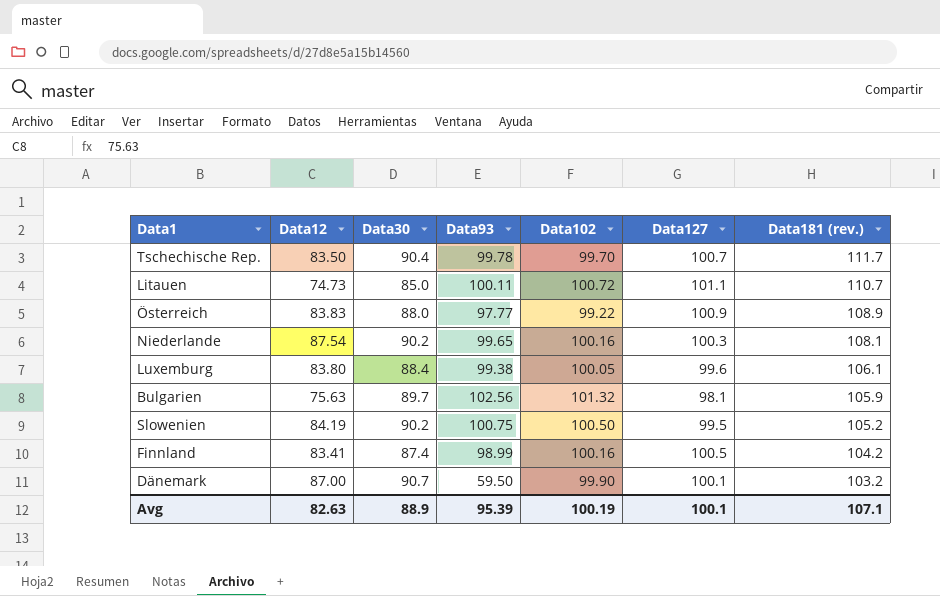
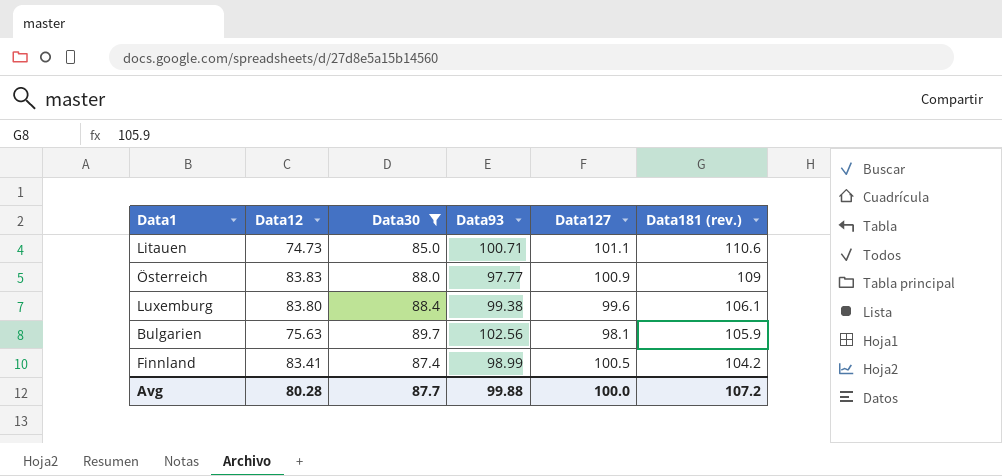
filter: none -> Data30 <= 89.7
column Data102 | position: 5 -> none
Litauen | Data93: 100.11 -> 100.71
Litauen | Data181 (rev.): 110.7 -> 110.6
Österreich | Data181 (rev.): 108.9 -> 109
Avg | Data12: 82.63 -> 80.28
Avg | Data30: 88.9 -> 87.7
Avg | Data93: 95.39 -> 99.88
Avg | Data127: 100.1 -> 100.0
Avg | Data181 (rev.): 107.1 -> 107.2

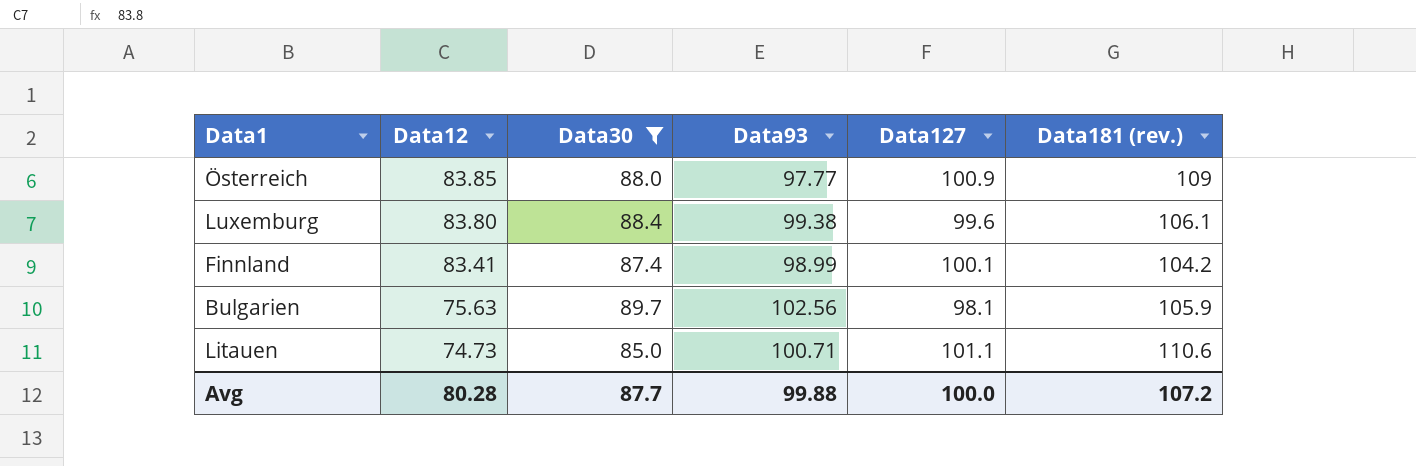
row order: Data181 (rev.) descending -> Data12 descending
Österreich | Data12: 83.83 -> 83.85
Finnland | Data127: 100.5 -> 100.1

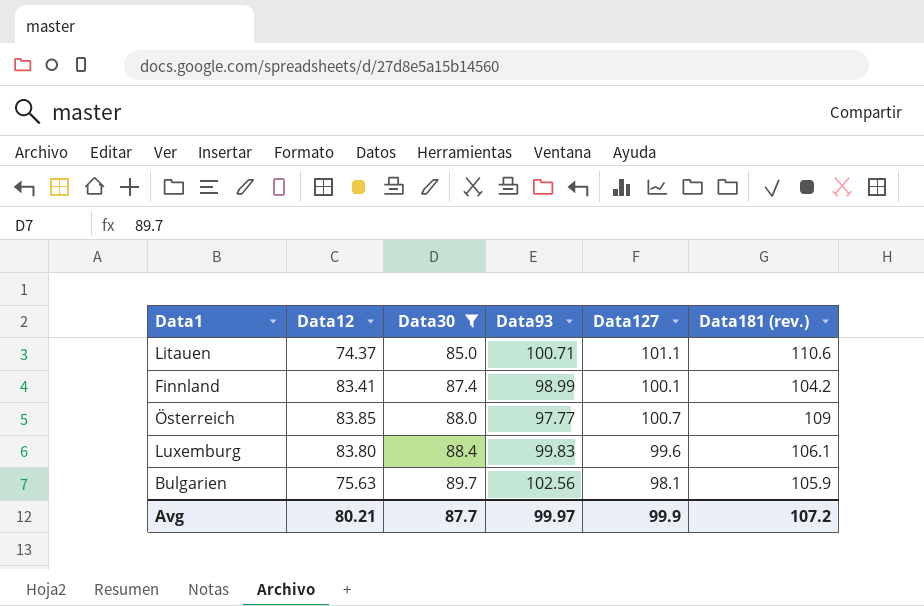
row order: Data12 descending -> Data30 ascending
Litauen | Data12: 74.73 -> 74.37
Österreich | Data127: 100.9 -> 100.7
Luxemburg | Data93: 99.38 -> 99.83
Avg | Data12: 80.28 -> 80.21
Avg | Data93: 99.88 -> 99.97
Avg | Data127: 100.0 -> 99.9

